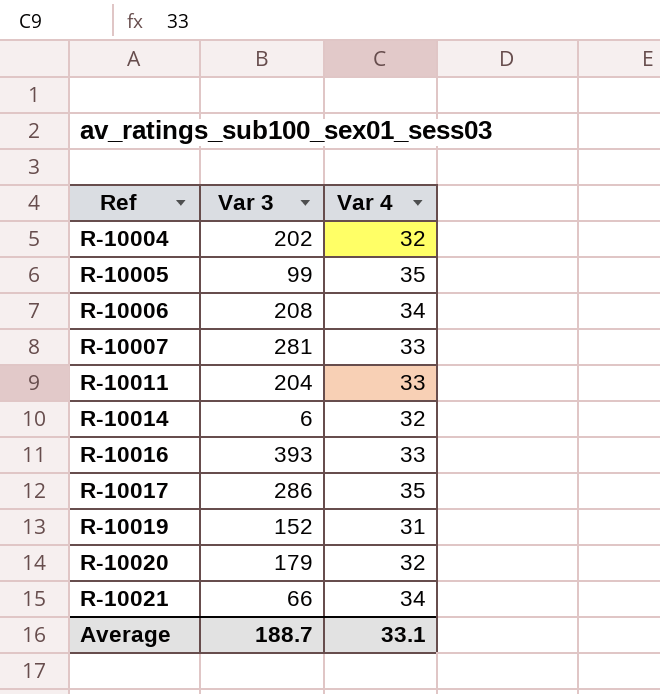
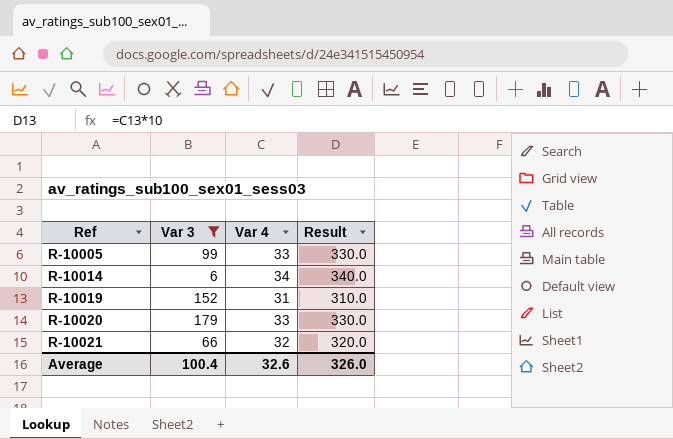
filter: none -> Var 3 <= 179
column Result | formula: none -> [Var 4] * 10
R-10005 | Var 4: 35 -> 33
R-10014 | Var 4: 32 -> 34
R-10020 | Var 4: 32 -> 33
R-10021 | Var 4: 34 -> 32
Average | Var 3: 188.7 -> 100.4
Average | Var 4: 33.1 -> 32.6

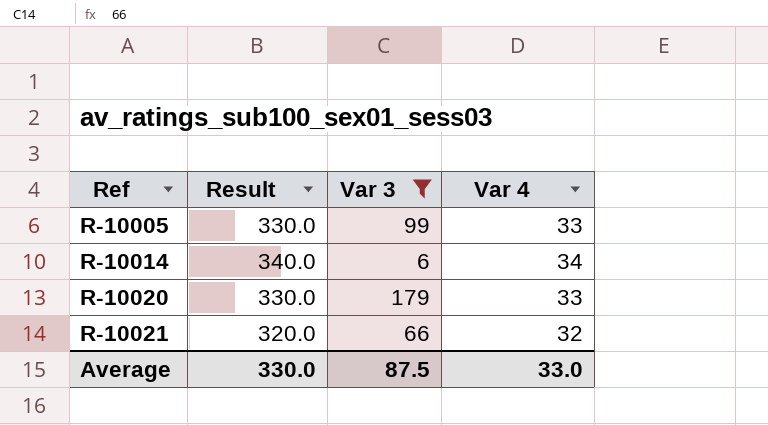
column Result | position: 4 -> 2
row R-10019: 152 | 31 | 310.0 -> none
Average | Result: 326.0 -> 330.0
Average | Var 3: 100.4 -> 87.5
Average | Var 4: 32.6 -> 33.0

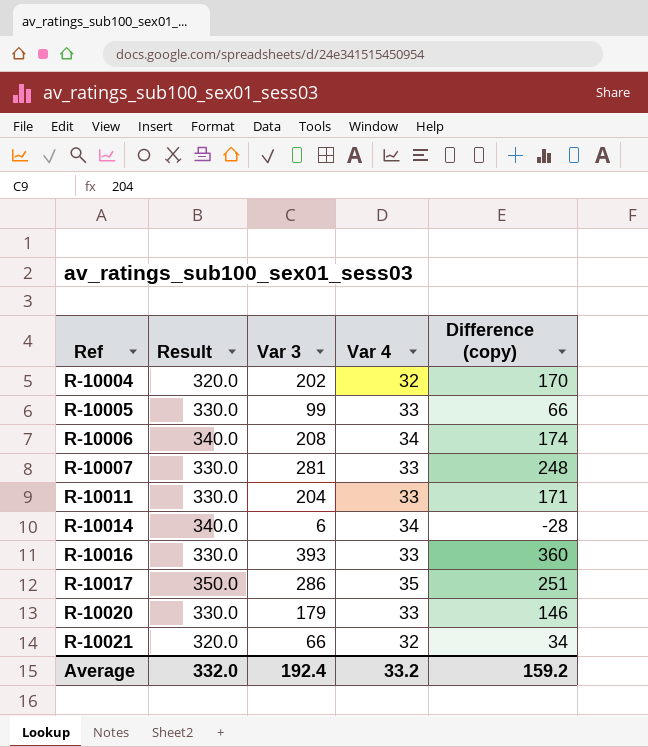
filter: Var 3 <= 179 -> none
column Difference (copy) | formula: none -> [Var 3] - [Var 4]
Average | Result: 330.0 -> 332.0
Average | Var 3: 87.5 -> 192.4
Average | Var 4: 33.0 -> 33.2

